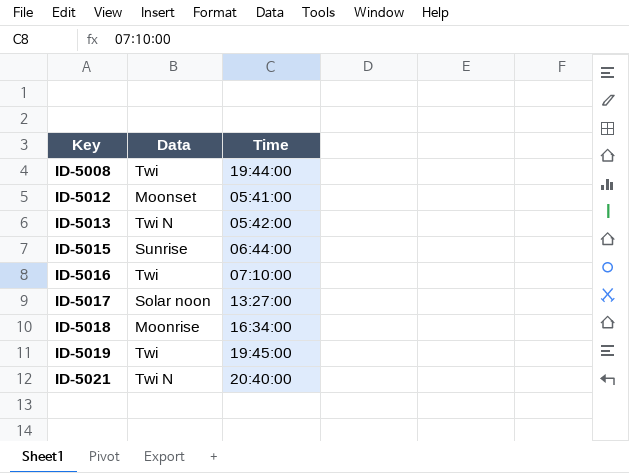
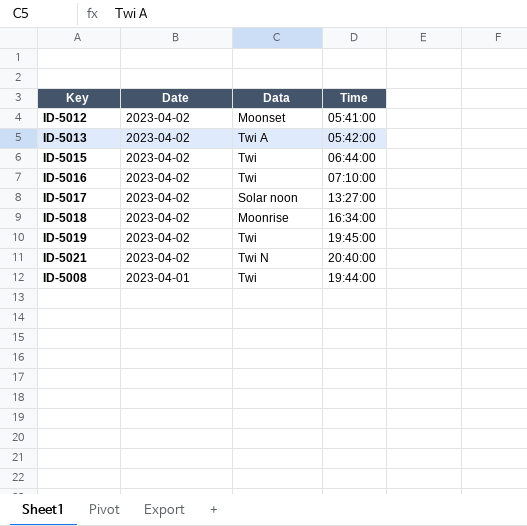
row order: Key ascending -> Date descending
column Date | position: none -> 2
ID-5013 | Data: Twi N -> Twi A
ID-5015 | Data: Sunrise -> Twi

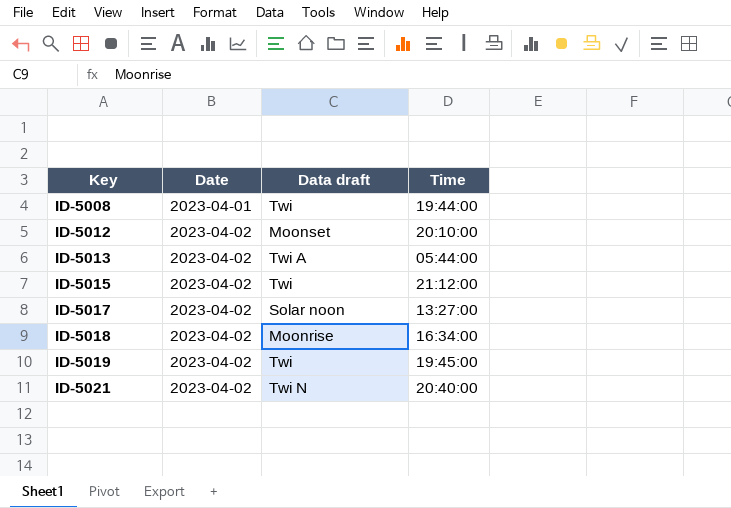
row order: Date descending -> Key ascending
column name: Data -> Data draft
row ID-5016: 2023-04-02 | Twi | 07:10:00 -> none
ID-5012 | Time: 05:41:00 -> 20:10:00
ID-5013 | Time: 05:42:00 -> 05:44:00
ID-5015 | Time: 06:44:00 -> 21:12:00

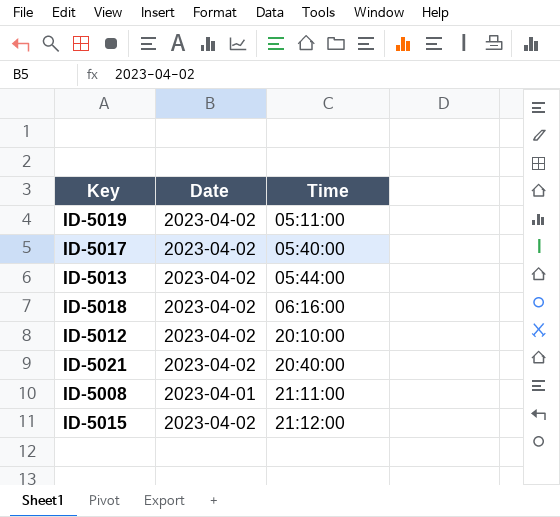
row order: Key ascending -> Time ascending
column Data draft | position: 3 -> none
ID-5019 | Time: 19:45:00 -> 05:11:00
ID-5017 | Time: 13:27:00 -> 05:40:00
ID-5018 | Time: 16:34:00 -> 06:16:00
ID-5008 | Time: 19:44:00 -> 21:11:00

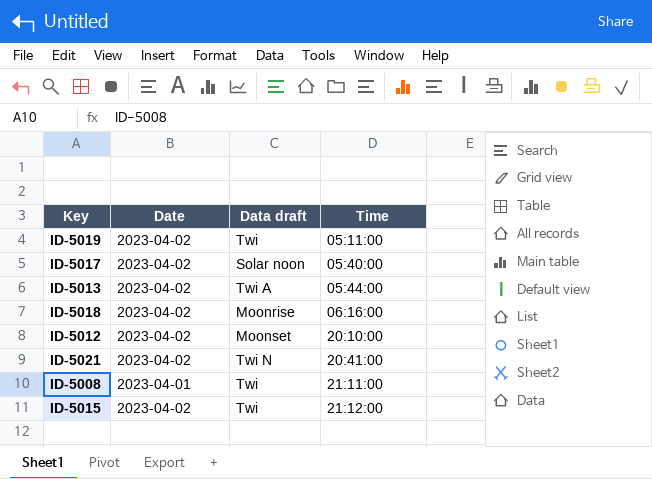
column Data draft | position: none -> 3
ID-5021 | Time: 20:40:00 -> 20:41:00

